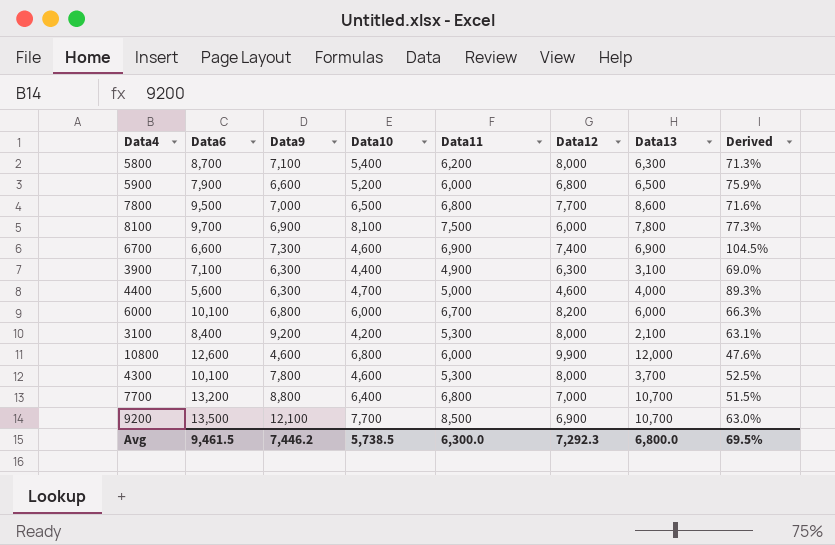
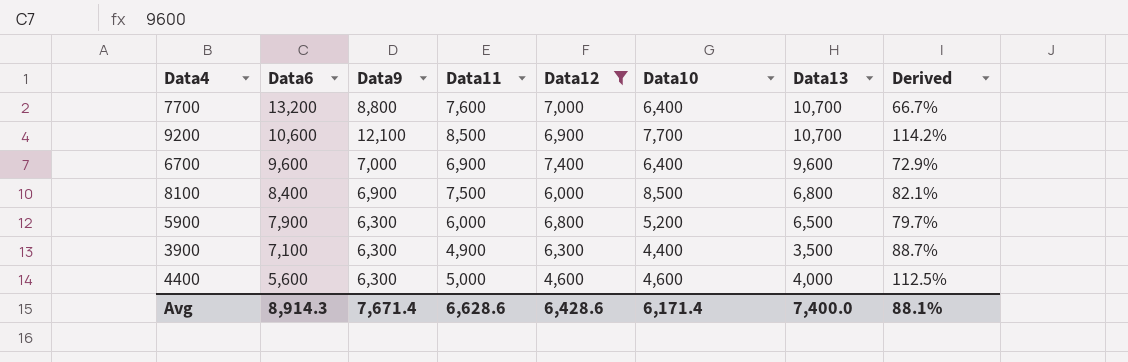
filter: none -> Data12 <= 7,400
row order: none -> Data6 descending
column Data10 | position: 4 -> 6
column Derived | formula: [Data11] / [Data6] -> [Data9] / [Data6]
7700 | Data11: 6,800 -> 7,600
9200 | Data6: 13,500 -> 10,600
6700 | Data6: 6,600 -> 9,600
6700 | Data9: 7,300 -> 7,000
6700 | Data10: 4,600 -> 6,400
6700 | Data13: 6,900 -> 9,600
8100 | Data6: 9,700 -> 8,400
8100 | Data10: 8,100 -> 8,500
8100 | Data13: 7,800 -> 6,800
5900 | Data9: 6,600 -> 6,300
3900 | Data13: 3,100 -> 3,500
4400 | Data10: 4,700 -> 4,600
Avg | Data6: 9,461.5 -> 8,914.3
Avg | Data9: 7,446.2 -> 7,671.4
Avg | Data11: 6,300.0 -> 6,628.6
Avg | Data12: 7,292.3 -> 6,428.6
Avg | Data10: 5,738.5 -> 6,171.4
Avg | Data13: 6,800.0 -> 7,400.0
Avg | Derived: 69.5% -> 88.1%

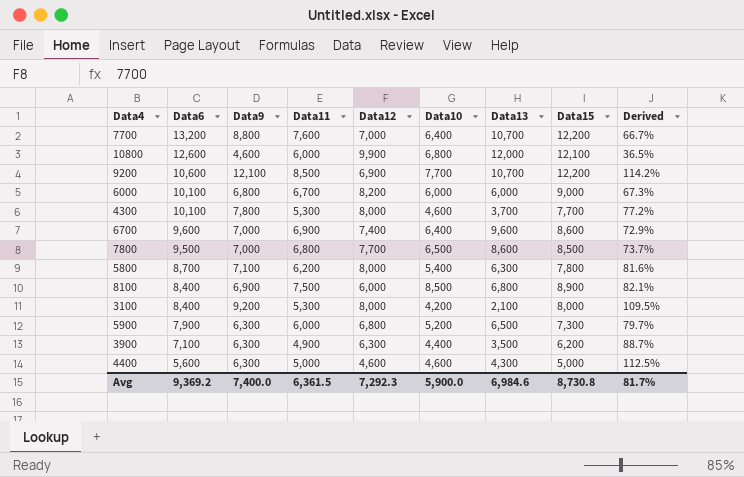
filter: Data12 <= 7,400 -> none
column Data15 | position: none -> 8
4400 | Data13: 4,000 -> 4,300
Avg | Data6: 8,914.3 -> 9,369.2
Avg | Data9: 7,671.4 -> 7,400.0
Avg | Data11: 6,628.6 -> 6,361.5
Avg | Data12: 6,428.6 -> 7,292.3
Avg | Data10: 6,171.4 -> 5,900.0
Avg | Data13: 7,400.0 -> 6,984.6
Avg | Derived: 88.1% -> 81.7%

